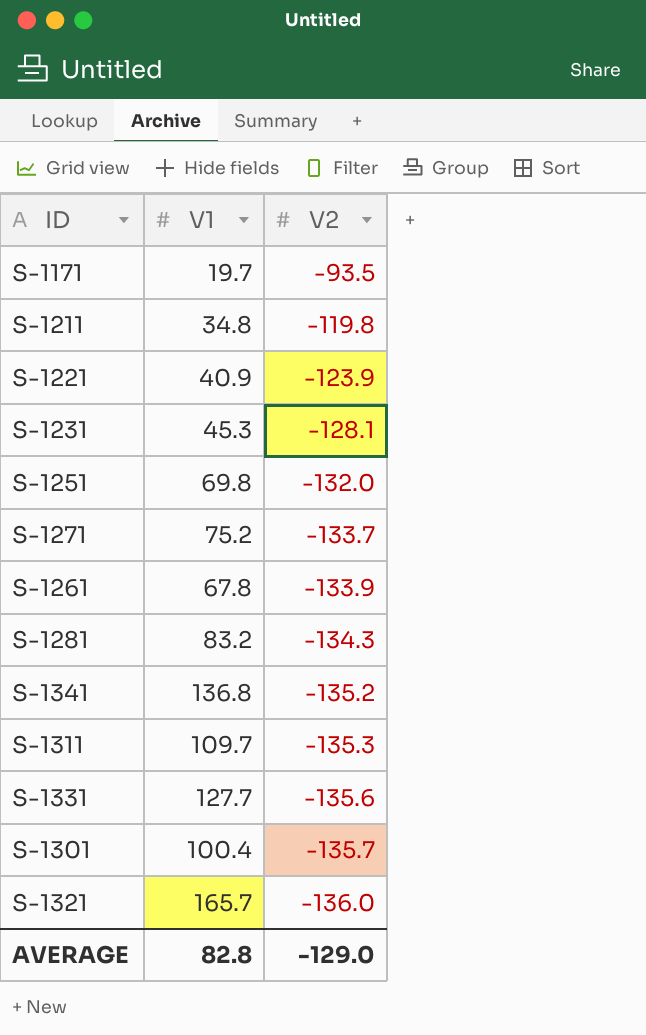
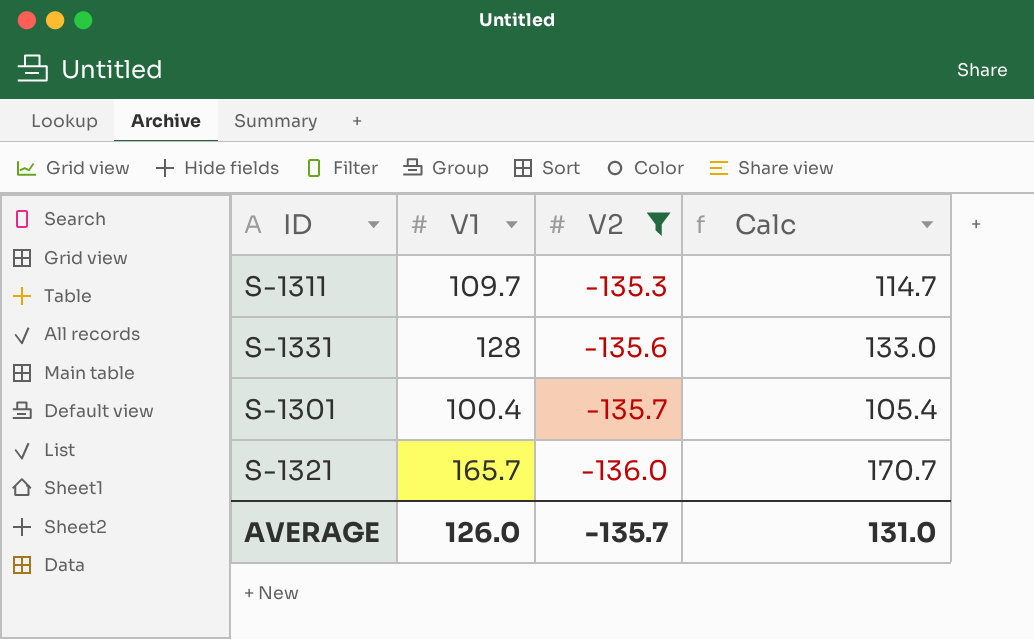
filter: none -> V2 <= -135.3
column Calc | formula: none -> [V1] + 5
S-1331 | V1: 127.7 -> 128
AVERAGE | V1: 82.8 -> 126.0
AVERAGE | V2: -129.0 -> -135.7

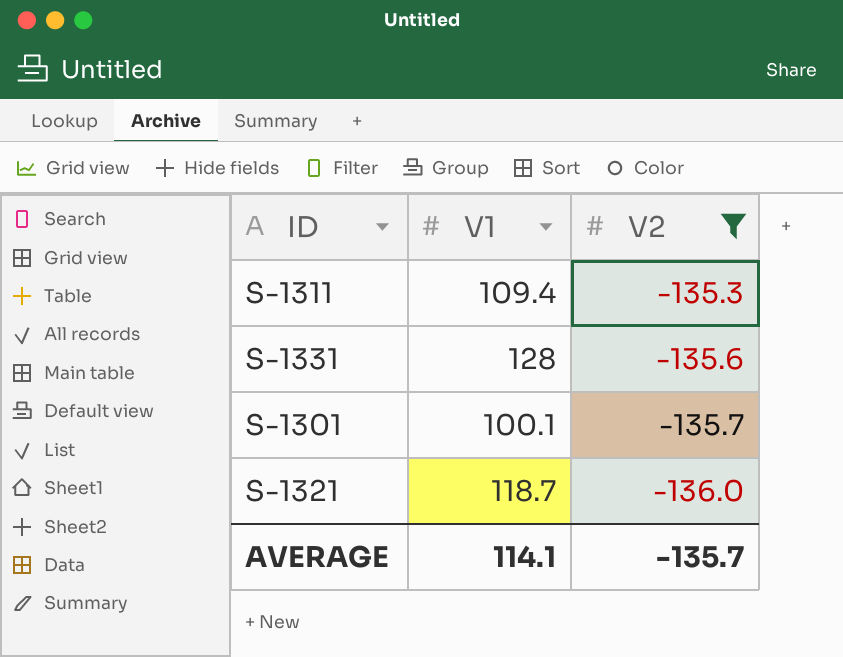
column Calc | formula: [V1] + 5 -> none
S-1311 | V1: 109.7 -> 109.4
S-1301 | V1: 100.4 -> 100.1
S-1321 | V1: 165.7 -> 118.7
AVERAGE | V1: 126.0 -> 114.1

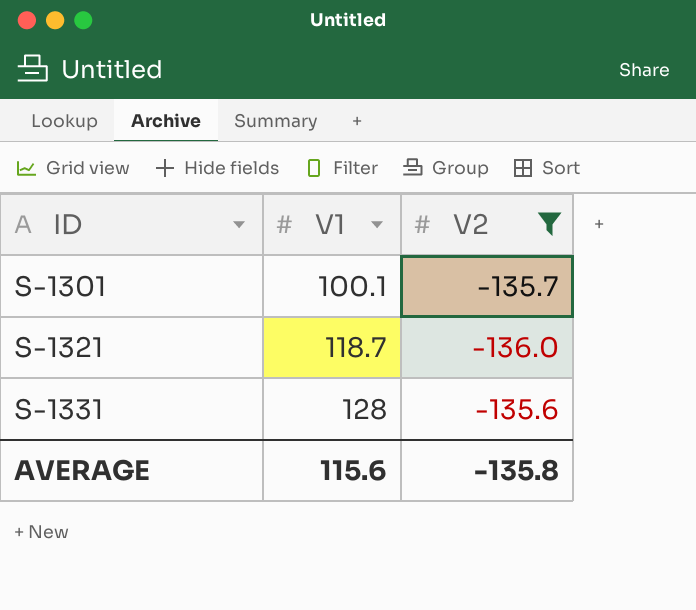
row order: V2 descending -> ID ascending
row S-1311: 109.4 | -135.3 -> none
AVERAGE | V1: 114.1 -> 115.6
AVERAGE | V2: -135.7 -> -135.8

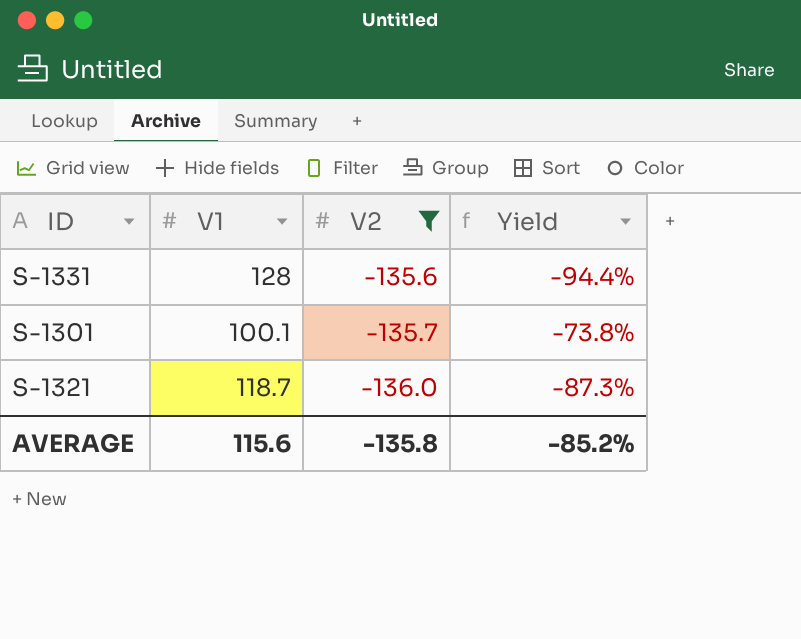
row order: ID ascending -> V2 descending
column Yield | formula: none -> [V1] / [V2]

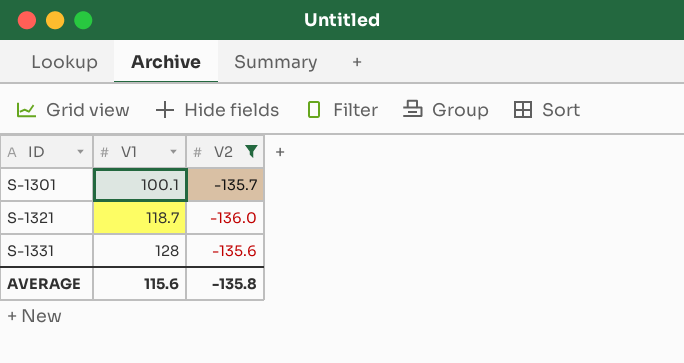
row order: V2 descending -> ID ascending
column Yield | formula: [V1] / [V2] -> none

